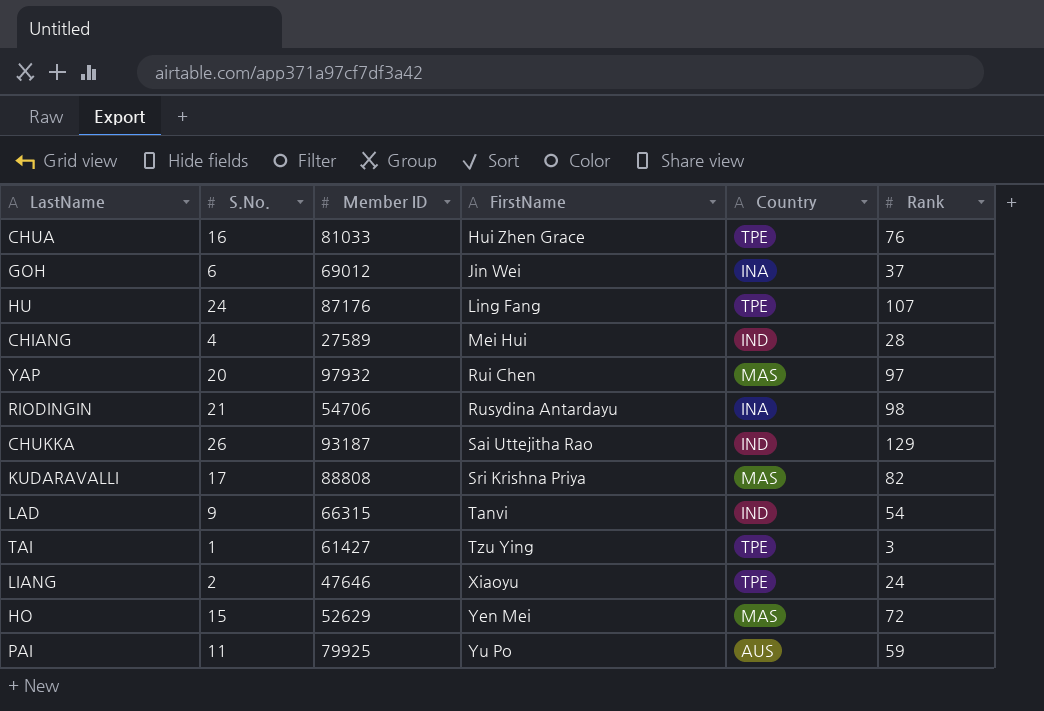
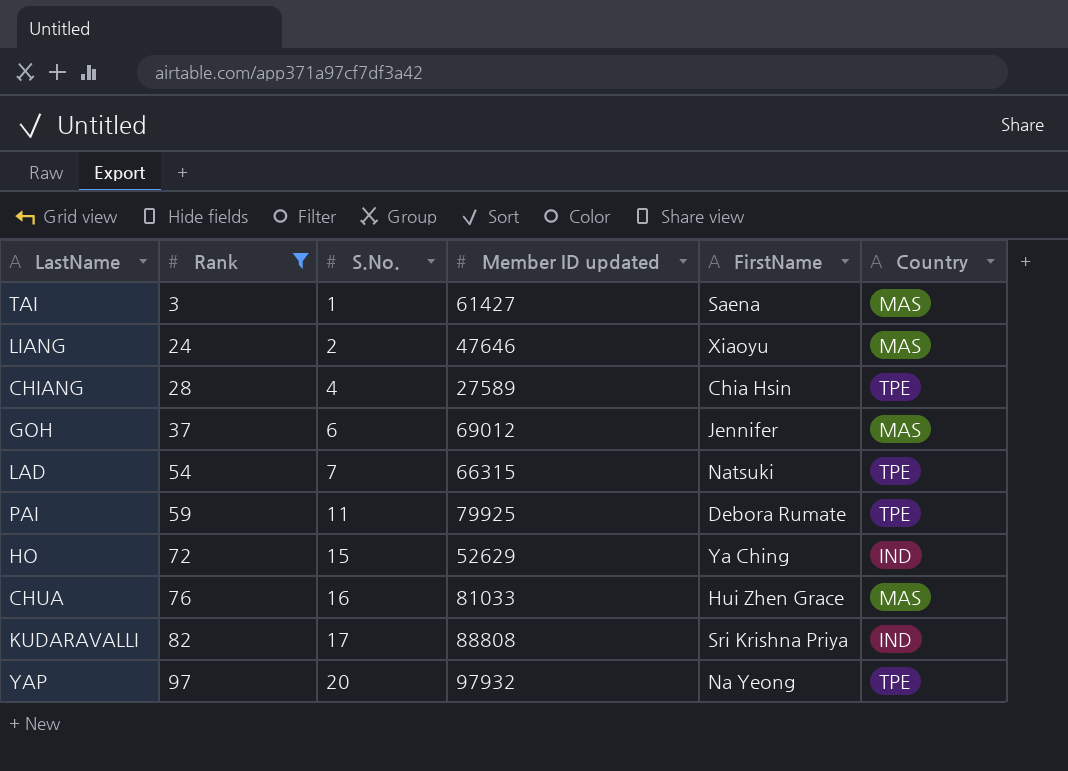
filter: none -> Rank <= 97
row order: FirstName ascending -> Rank ascending
column Rank | position: 6 -> 2
column name: Member ID -> Member ID updated
TAI | FirstName: Tzu Ying -> Saena
TAI | Country: TPE -> MAS
LIANG | Country: TPE -> MAS
CHIANG | FirstName: Mei Hui -> Chia Hsin
CHIANG | Country: IND -> TPE
GOH | FirstName: Jin Wei -> Jennifer
GOH | Country: INA -> MAS
LAD | S.No.: 9 -> 7
LAD | FirstName: Tanvi -> Natsuki
LAD | Country: IND -> TPE
PAI | FirstName: Yu Po -> Debora Rumate
PAI | Country: AUS -> TPE
HO | FirstName: Yen Mei -> Ya Ching
HO | Country: MAS -> IND
CHUA | Country: TPE -> MAS
KUDARAVALLI | Country: MAS -> IND
YAP | FirstName: Rui Chen -> Na Yeong
YAP | Country: MAS -> TPE

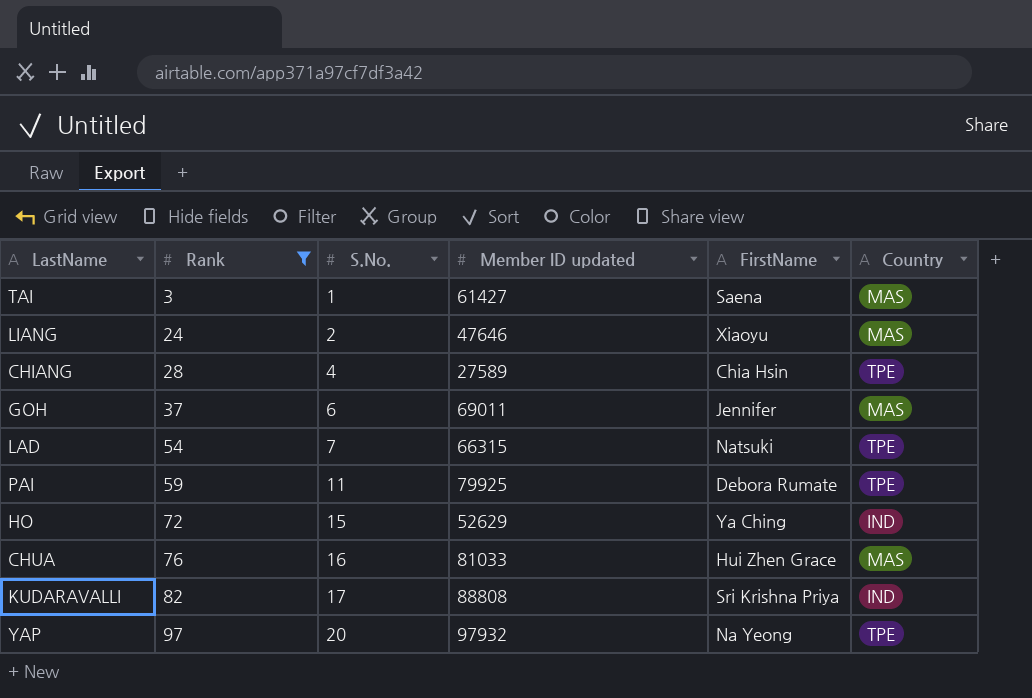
GOH | Member ID updated: 69012 -> 69011

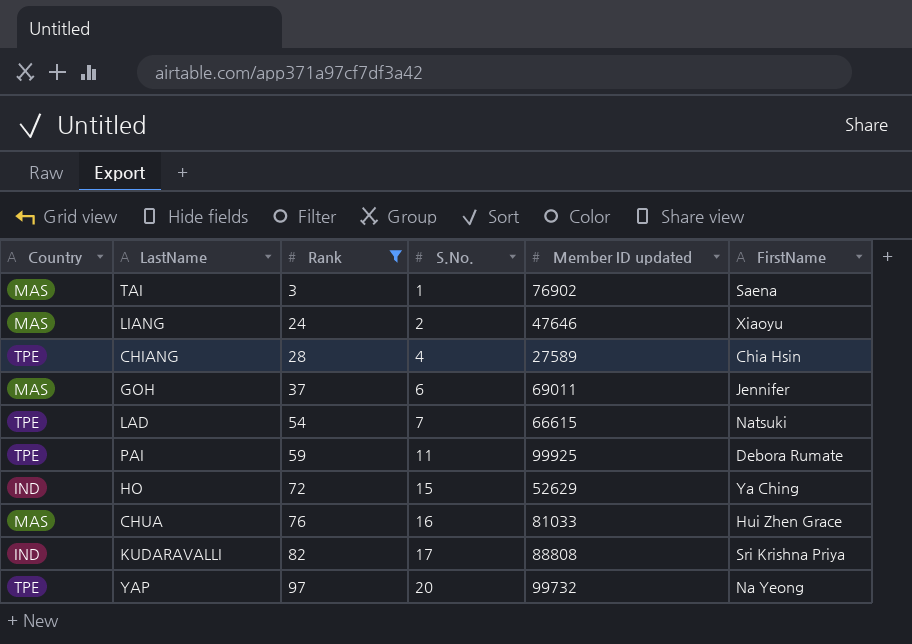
column Country | position: 6 -> 1
TAI | Member ID updated: 61427 -> 76902
LAD | Member ID updated: 66315 -> 66615
PAI | Member ID updated: 79925 -> 99925
YAP | Member ID updated: 97932 -> 99732

